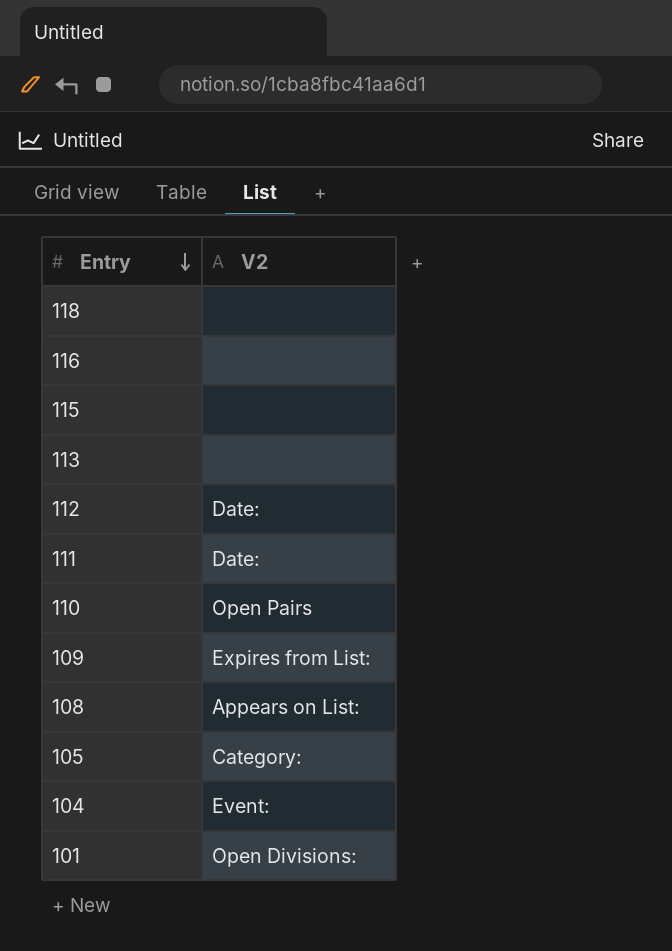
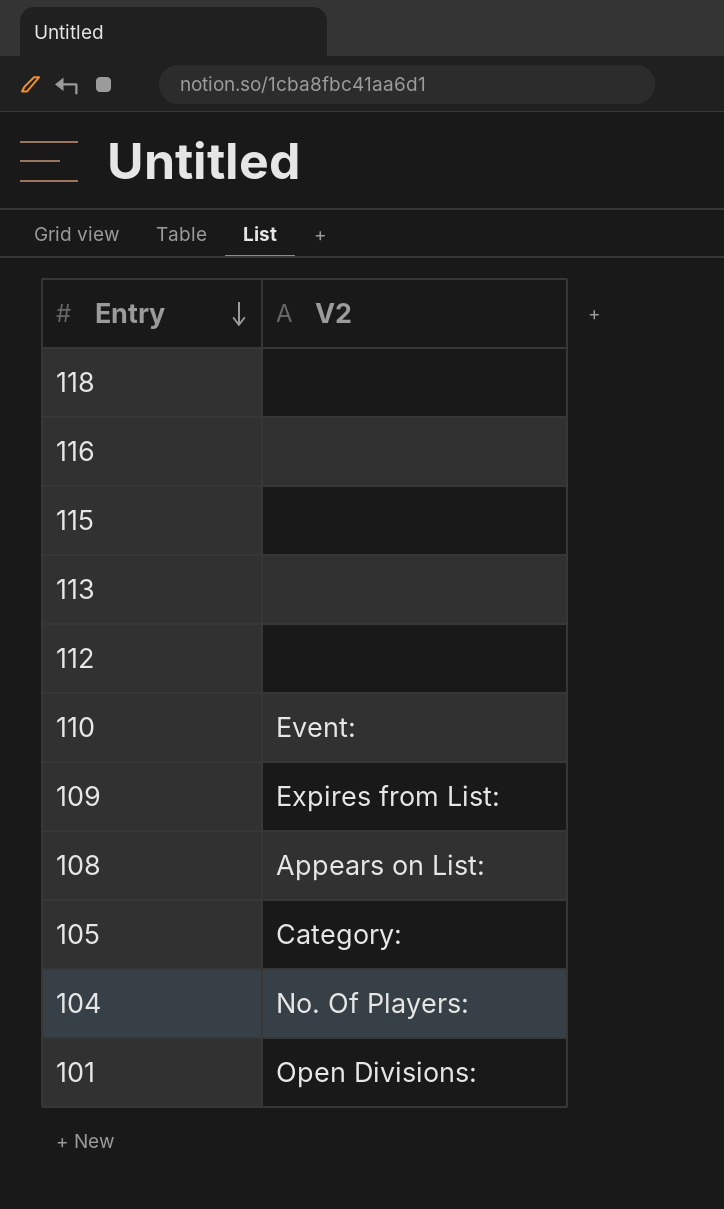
row 111: Date: -> none
112 | V2: Date: -> none
110 | V2: Open Pairs -> Event:
104 | V2: Event: -> No. Of Players:

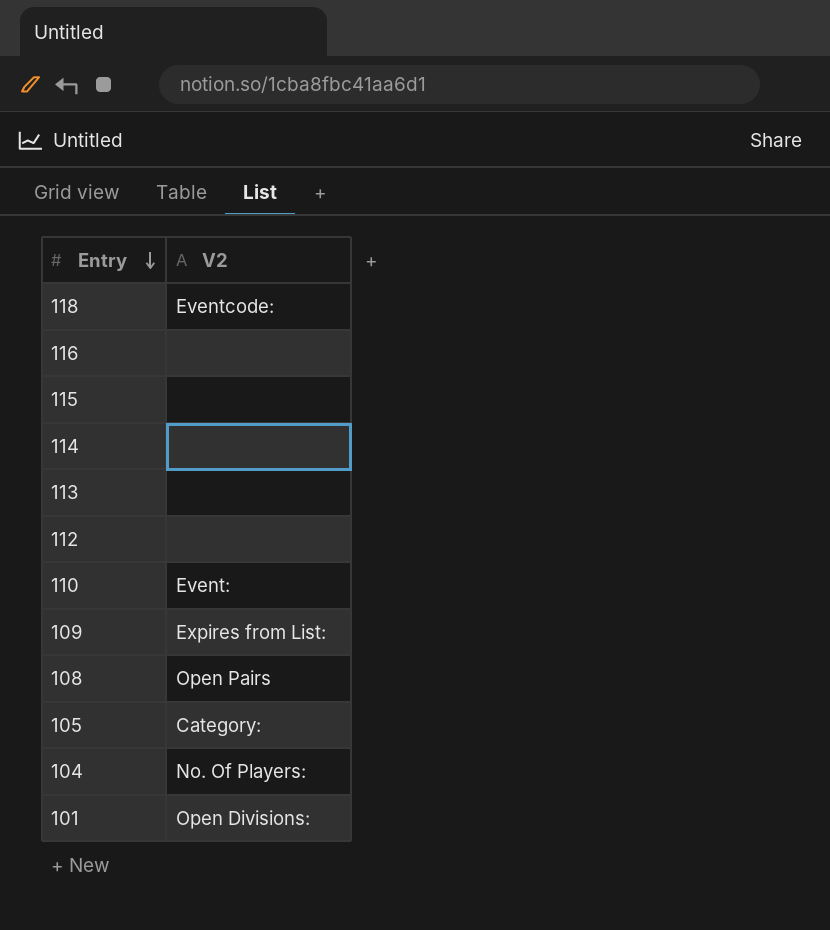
118 | V2: none -> Eventcode:
row 114: none -> none
108 | V2: Appears on List: -> Open Pairs

